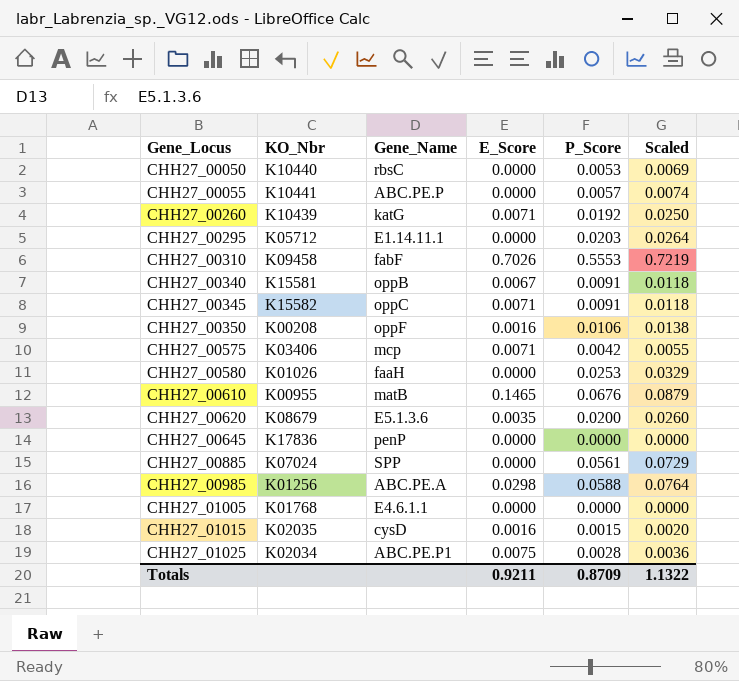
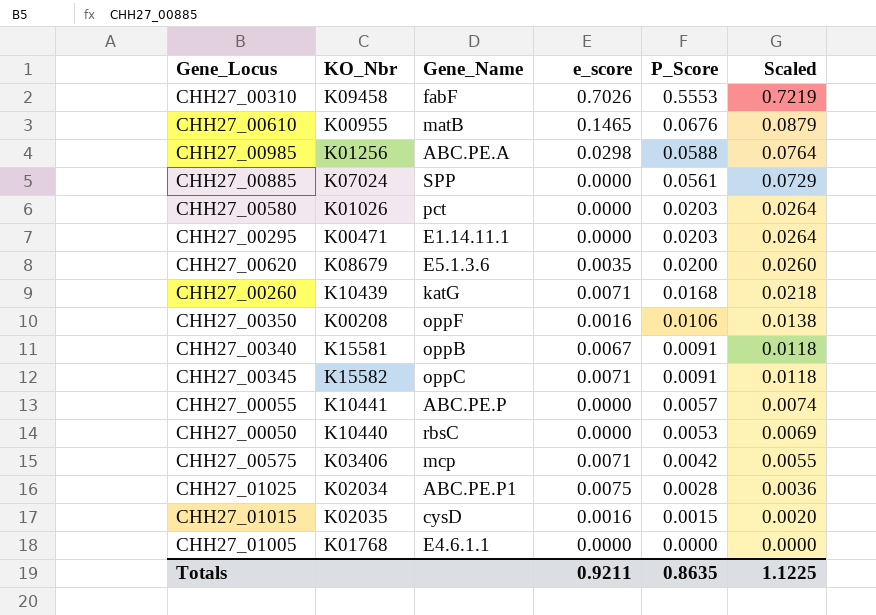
row order: Gene_Locus ascending -> P_Score descending
column name: E_Score -> e_score
row CHH27_00645: K17836 | penP | 0.0000 | 0.0000 | 0.0000 -> none
CHH27_00580 | Gene_Name: faaH -> pct
CHH27_00580 | P_Score: 0.0253 -> 0.0203
CHH27_00580 | Scaled: 0.0329 -> 0.0264
CHH27_00295 | KO_Nbr: K05712 -> K00471
CHH27_00260 | P_Score: 0.0192 -> 0.0168
CHH27_00260 | Scaled: 0.0250 -> 0.0218
Totals | P_Score: 0.8709 -> 0.8635
Totals | Scaled: 1.1322 -> 1.1225

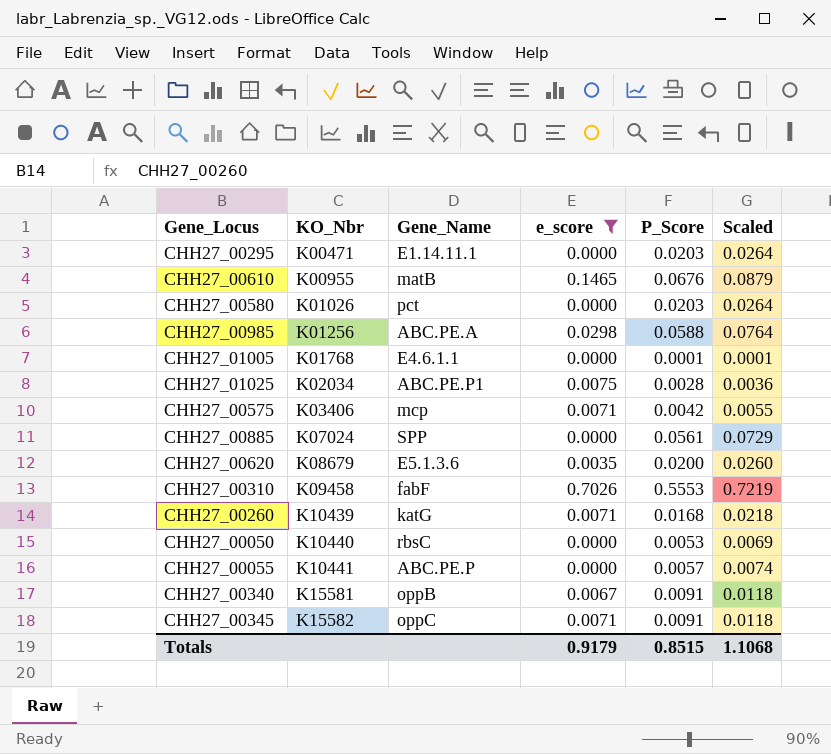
filter: none -> e_score != 0.0016
row order: P_Score descending -> KO_Nbr ascending
CHH27_01005 | P_Score: 0.0000 -> 0.0001
CHH27_01005 | Scaled: 0.0000 -> 0.0001
Totals | e_score: 0.9211 -> 0.9179
Totals | P_Score: 0.8635 -> 0.8515
Totals | Scaled: 1.1225 -> 1.1068

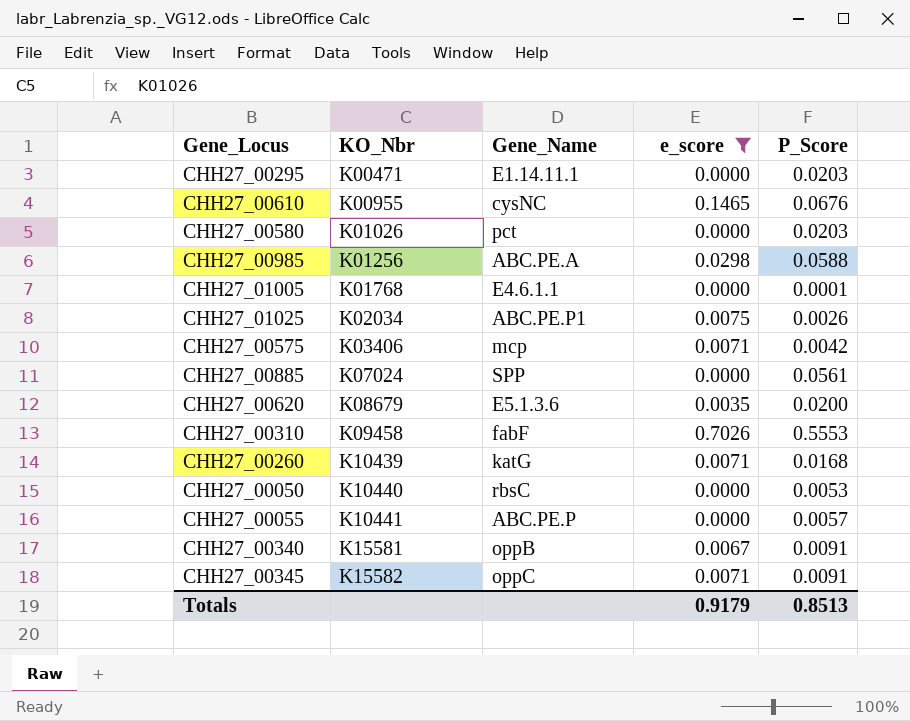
column Scaled | formula: [P_Score] * 1.3 -> none
CHH27_00610 | Gene_Name: matB -> cysNC
CHH27_01025 | P_Score: 0.0028 -> 0.0026
Totals | P_Score: 0.8515 -> 0.8513

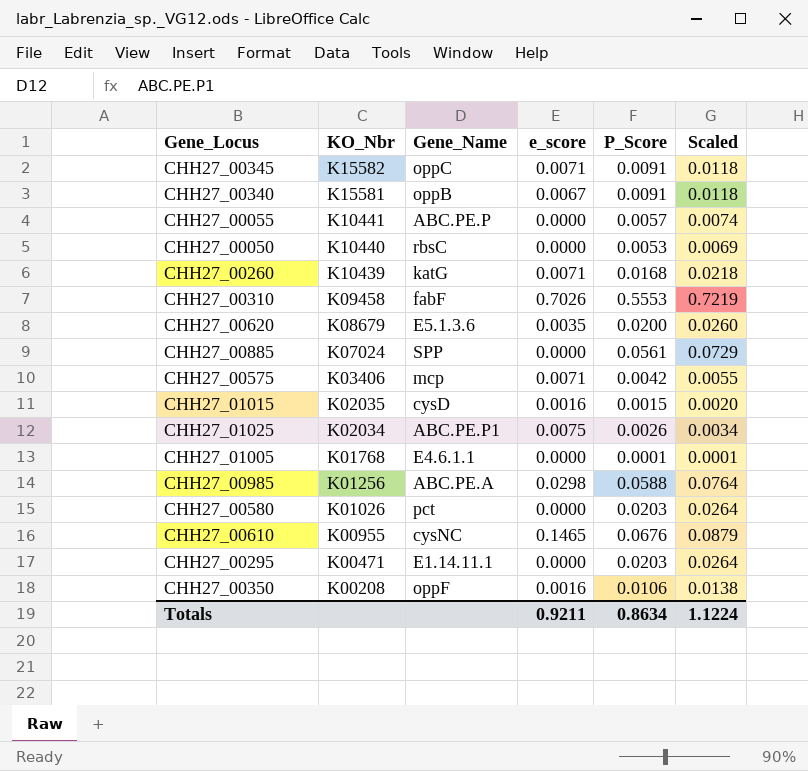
filter: e_score != 0.0016 -> none
row order: KO_Nbr ascending -> KO_Nbr descending
column Scaled | formula: none -> [P_Score] * 1.3
Totals | e_score: 0.9179 -> 0.9211
Totals | P_Score: 0.8513 -> 0.8634

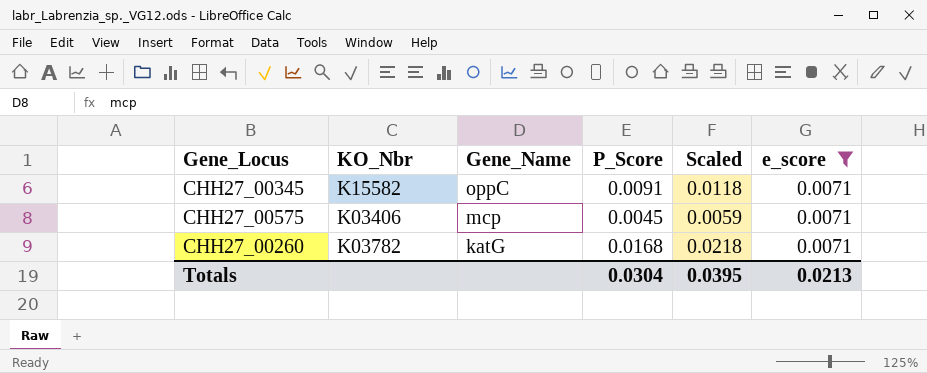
filter: none -> e_score = 0.0071
row order: KO_Nbr descending -> Gene_Name descending
column e_score | position: 4 -> 6
CHH27_00575 | P_Score: 0.0042 -> 0.0045
CHH27_00575 | Scaled: 0.0055 -> 0.0059
CHH27_00260 | KO_Nbr: K10439 -> K03782
Totals | P_Score: 0.8634 -> 0.0304
Totals | Scaled: 1.1224 -> 0.0395
Totals | e_score: 0.9211 -> 0.0213

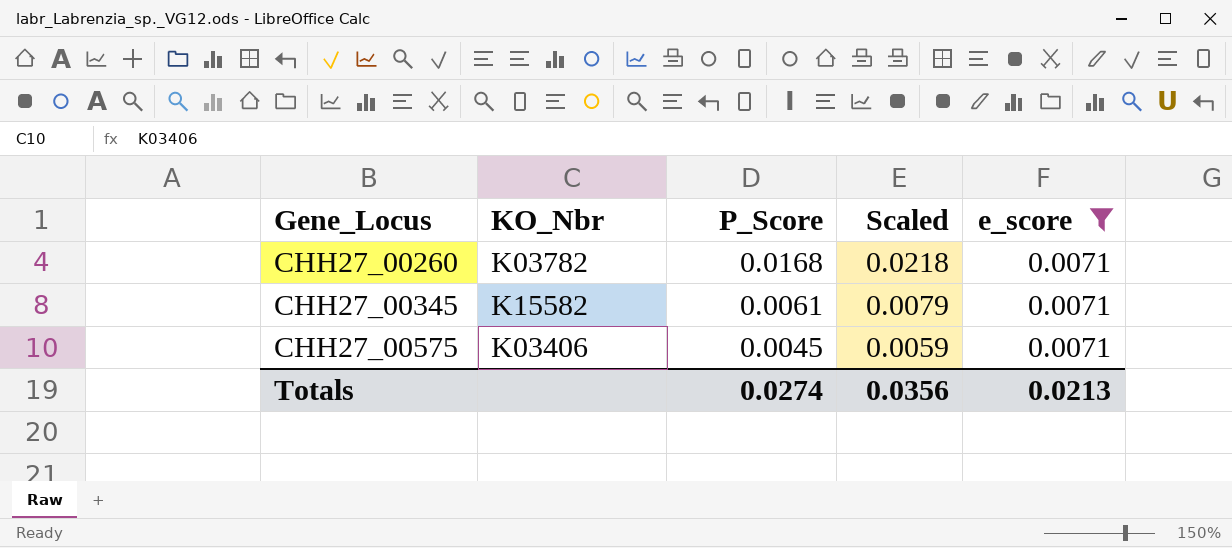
row order: Gene_Name descending -> Gene_Locus ascending
column Gene_Name | position: 3 -> none
CHH27_00345 | P_Score: 0.0091 -> 0.0061
CHH27_00345 | Scaled: 0.0118 -> 0.0079
Totals | P_Score: 0.0304 -> 0.0274
Totals | Scaled: 0.0395 -> 0.0356

